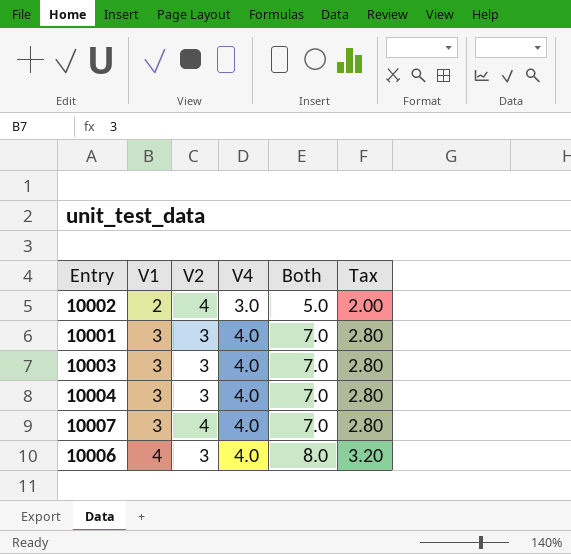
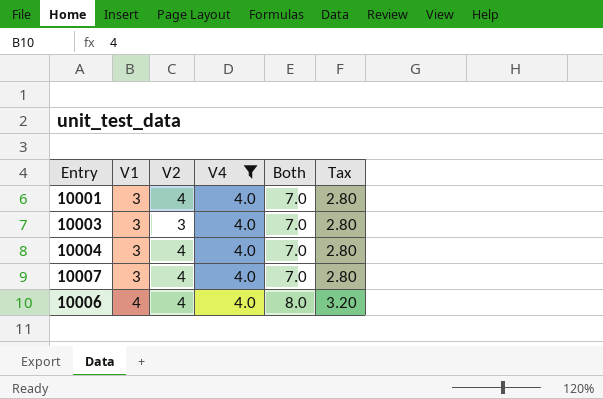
filter: none -> V4 = 4.0
10001 | V2: 3 -> 4
10004 | V2: 3 -> 4
10006 | V2: 3 -> 4

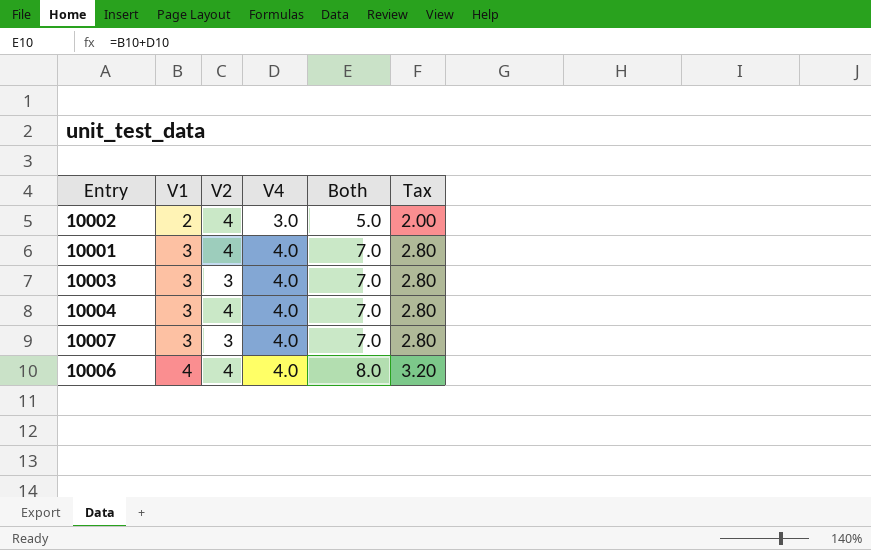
filter: V4 = 4.0 -> none
10007 | V2: 4 -> 3

